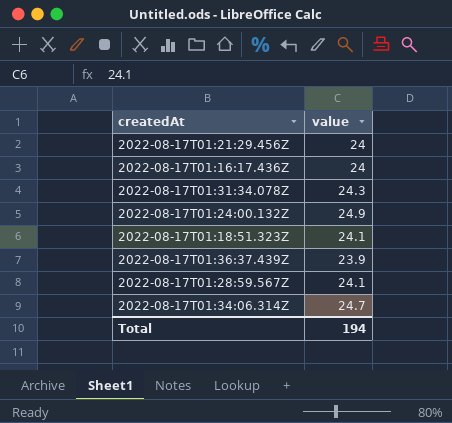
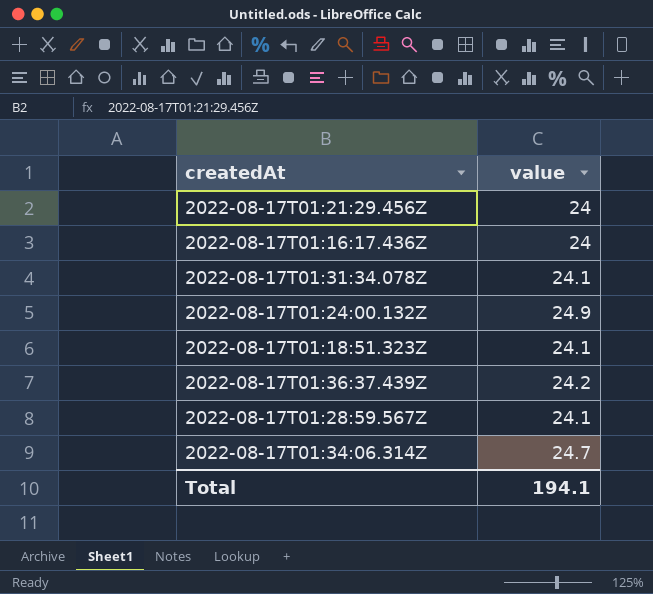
2022-08-17T01:31:34.078Z | value: 24.3 -> 24.1
2022-08-17T01:36:37.439Z | value: 23.9 -> 24.2
Total | value: 194 -> 194.1

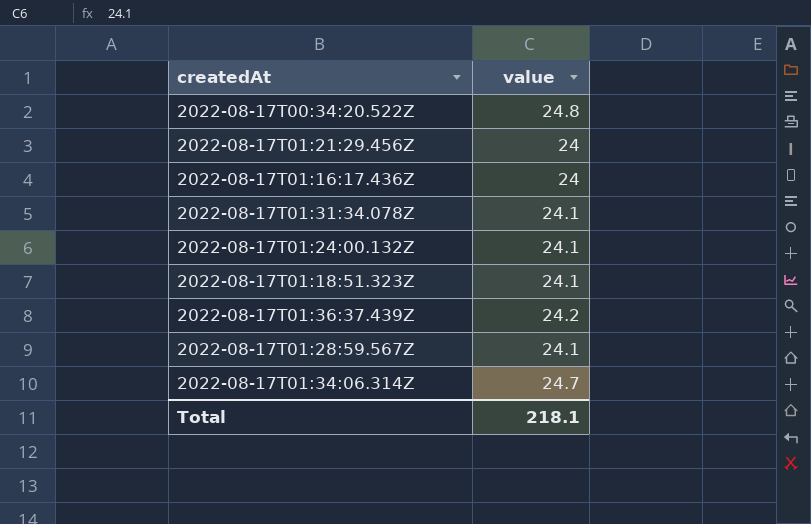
row 2022-08-17T00:34:20.522Z: none -> 24.8
2022-08-17T01:24:00.132Z | value: 24.9 -> 24.1
Total | value: 194.1 -> 218.1

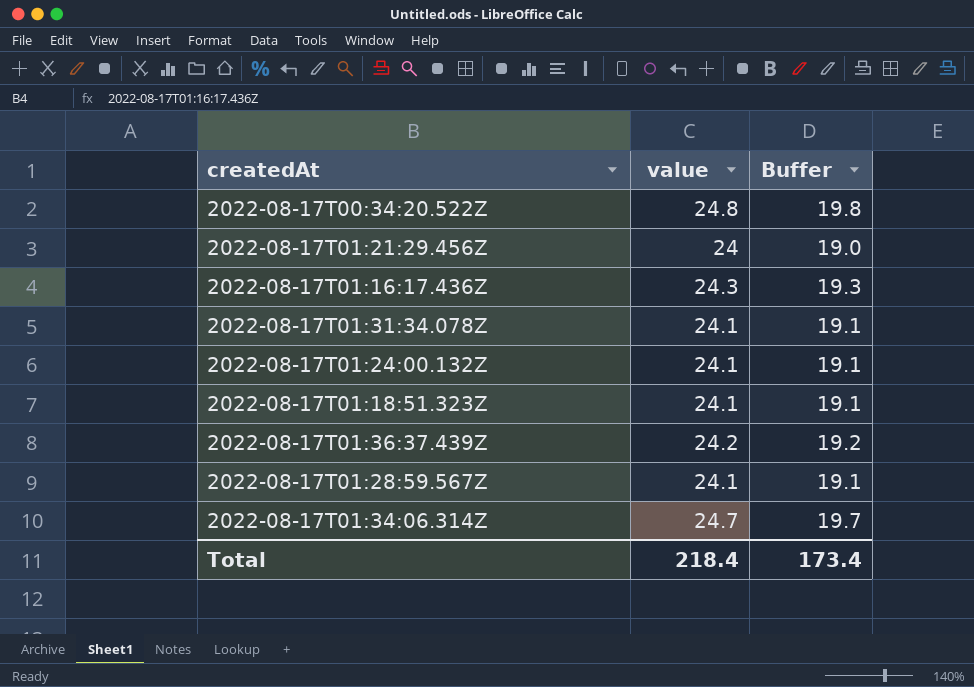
column Buffer | formula: none -> [value] - 5
2022-08-17T01:16:17.436Z | value: 24 -> 24.3
Total | value: 218.1 -> 218.4

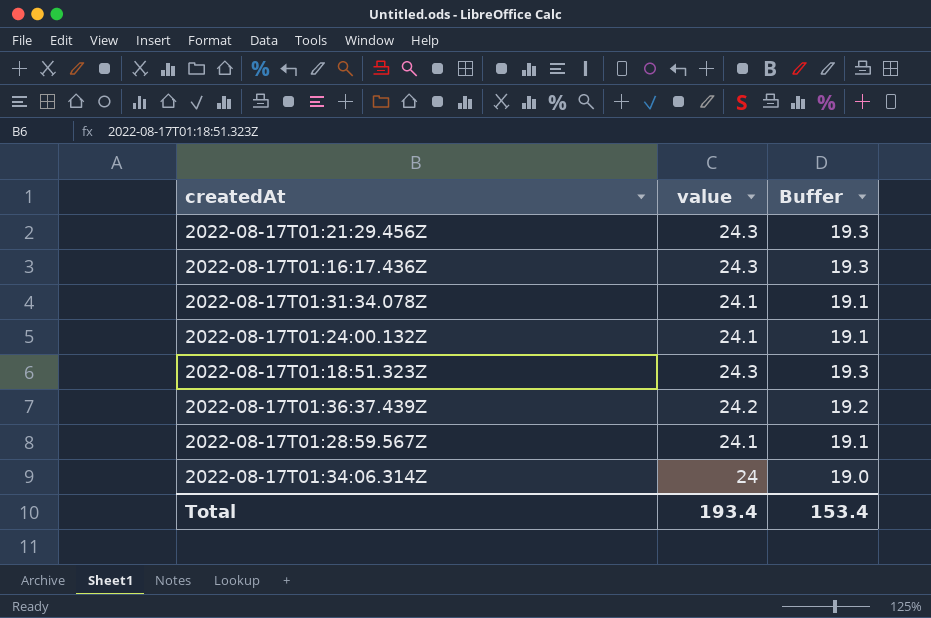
row 2022-08-17T00:34:20.522Z: 24.8 | 19.8 -> none
2022-08-17T01:21:29.456Z | value: 24 -> 24.3
2022-08-17T01:21:29.456Z | Buffer: 19.0 -> 19.3
2022-08-17T01:18:51.323Z | value: 24.1 -> 24.3
2022-08-17T01:18:51.323Z | Buffer: 19.1 -> 19.3
2022-08-17T01:34:06.314Z | value: 24.7 -> 24
2022-08-17T01:34:06.314Z | Buffer: 19.7 -> 19.0
Total | value: 218.4 -> 193.4
Total | Buffer: 173.4 -> 153.4

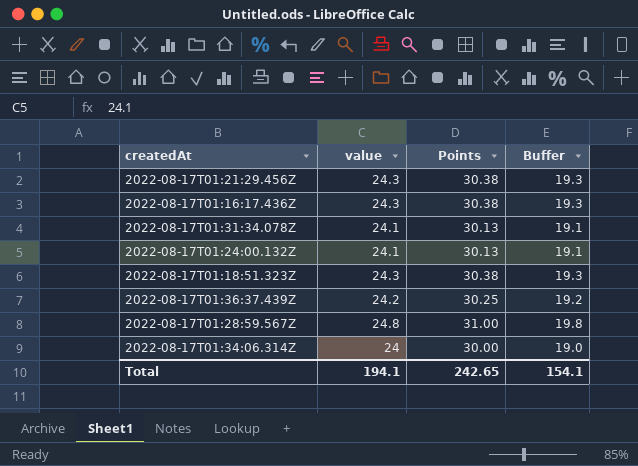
column Points | formula: none -> [value] * 1.25
2022-08-17T01:28:59.567Z | value: 24.1 -> 24.8
2022-08-17T01:28:59.567Z | Buffer: 19.1 -> 19.8
Total | value: 193.4 -> 194.1
Total | Buffer: 153.4 -> 154.1

